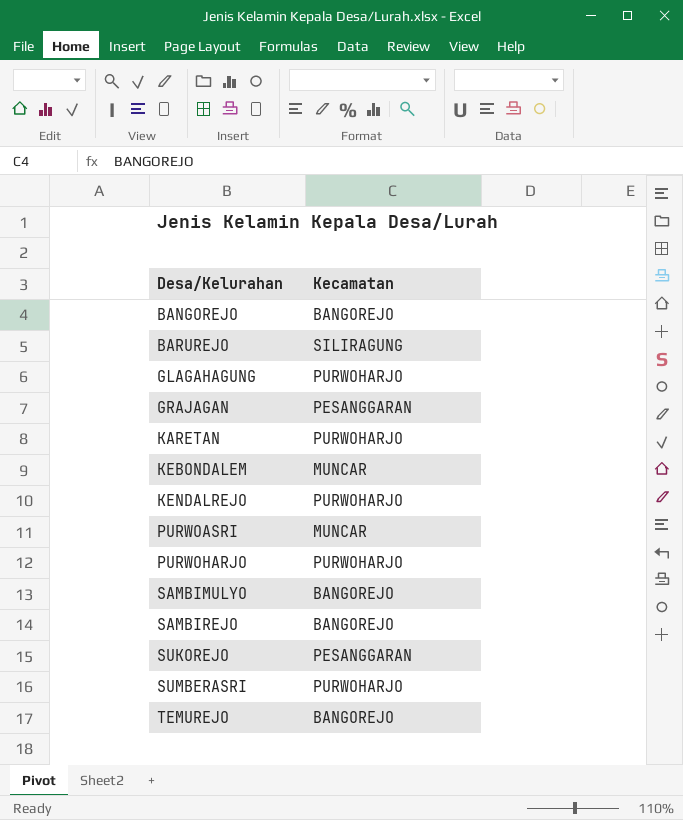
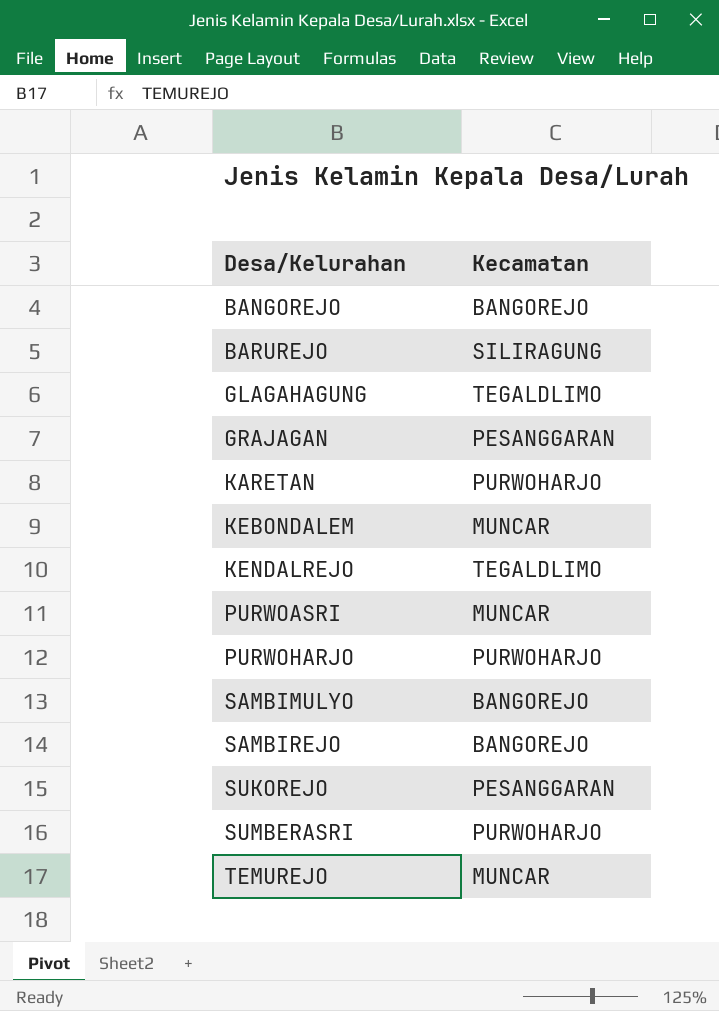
GLAGAHAGUNG | Kecamatan: PURWOHARJO -> TEGALDLIMO
KENDALREJO | Kecamatan: PURWOHARJO -> TEGALDLIMO
TEMUREJO | Kecamatan: BANGOREJO -> MUNCAR

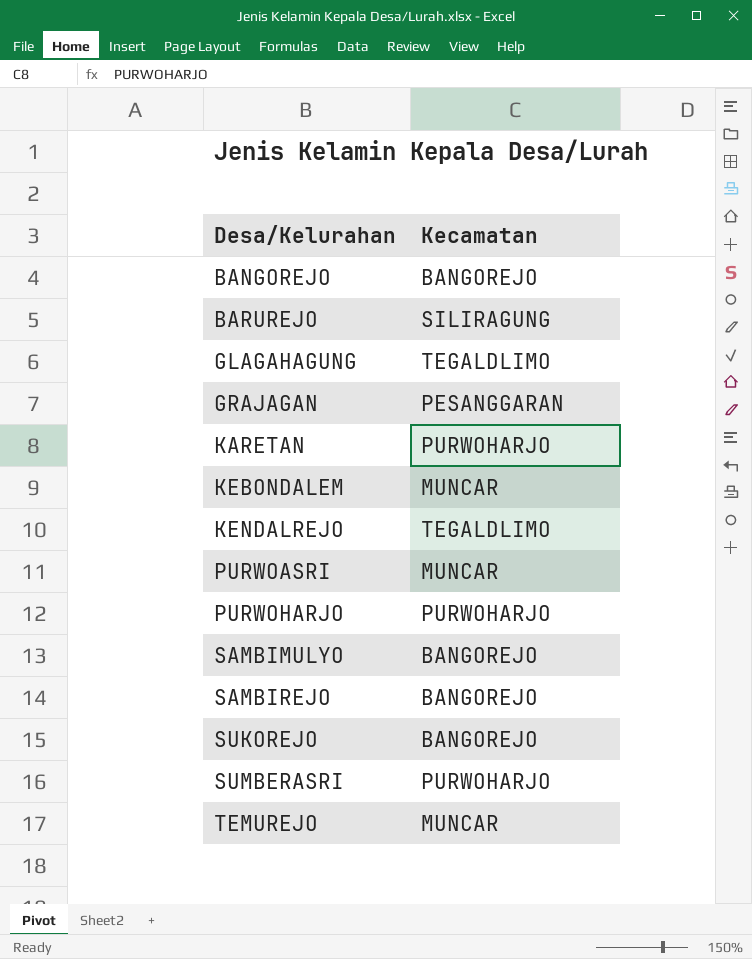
SUKOREJO | Kecamatan: PESANGGARAN -> BANGOREJO

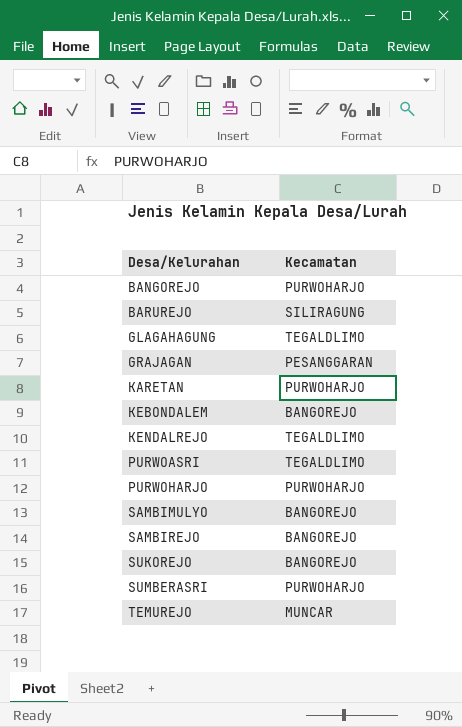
BANGOREJO | Kecamatan: BANGOREJO -> PURWOHARJO
KEBONDALEM | Kecamatan: MUNCAR -> BANGOREJO
PURWOASRI | Kecamatan: MUNCAR -> TEGALDLIMO

